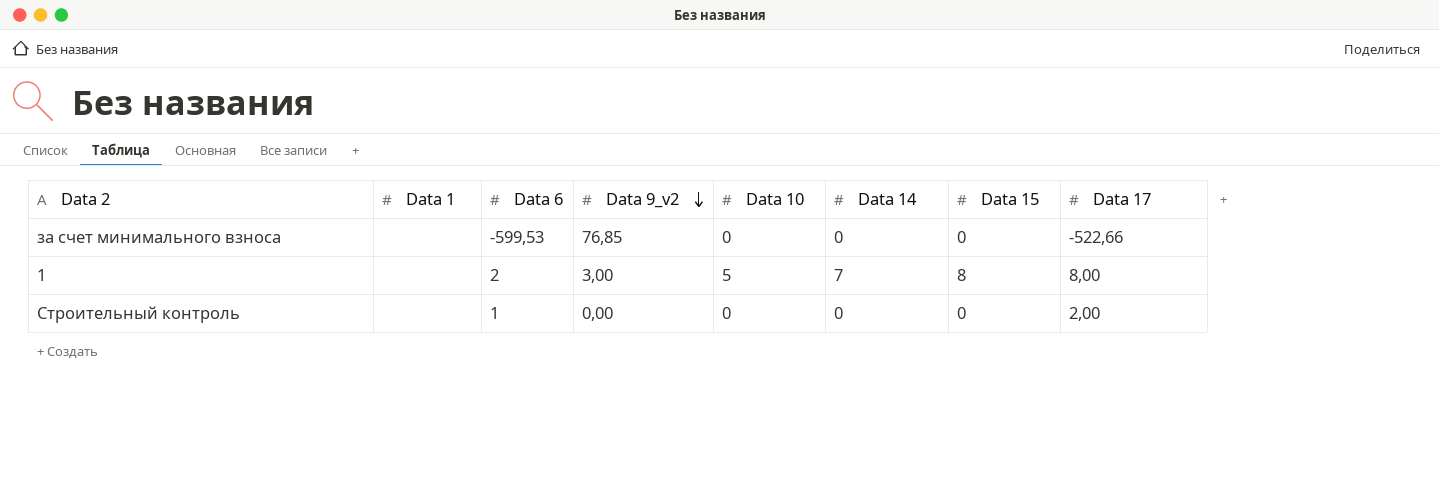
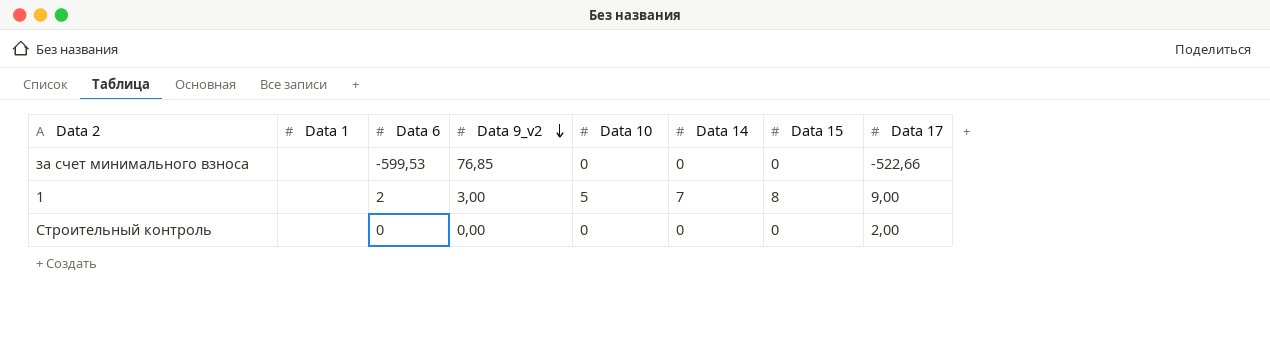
1 | Data 17: 8,00 -> 9,00
Строительный контроль | Data 6: 1 -> 0

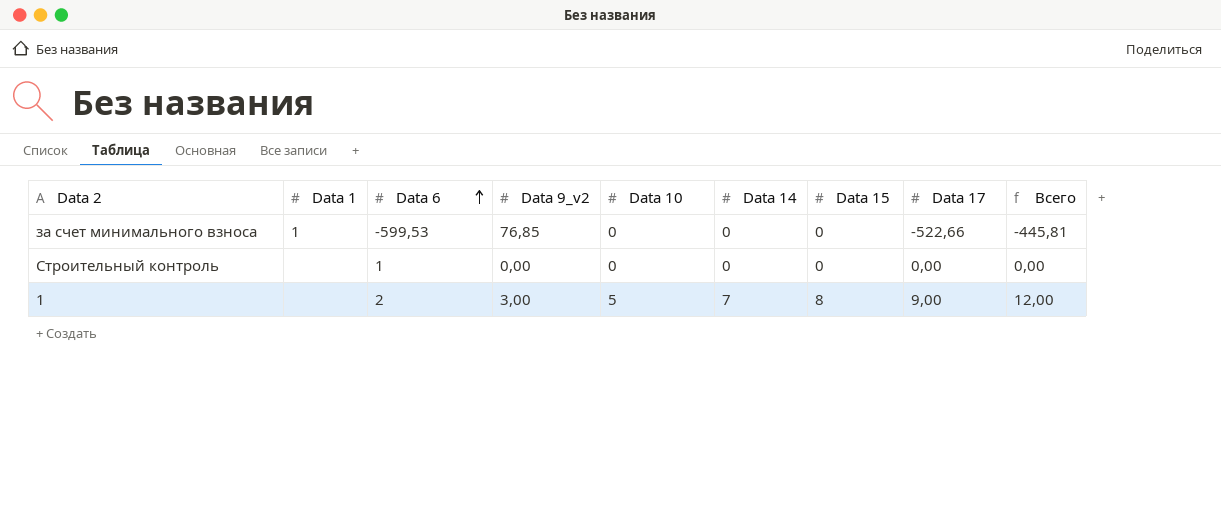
row order: Data 9_v2 descending -> Data 6 ascending
column Всего | formula: none -> [Data 9_v2] + [Data 17]
за счет минимального взноса | Data 1: none -> 1
Строительный контроль | Data 6: 0 -> 1
Строительный контроль | Data 17: 2,00 -> 0,00

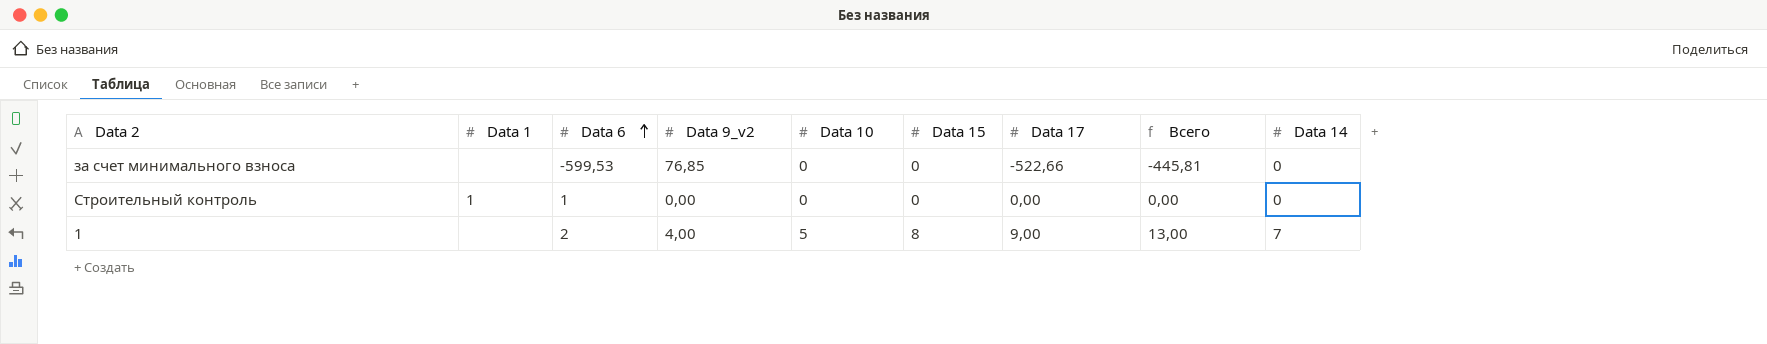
column Data 14 | position: 6 -> 9
за счет минимального взноса | Data 1: 1 -> none
Строительный контроль | Data 1: none -> 1
1 | Data 9_v2: 3,00 -> 4,00
1 | Всего: 12,00 -> 13,00

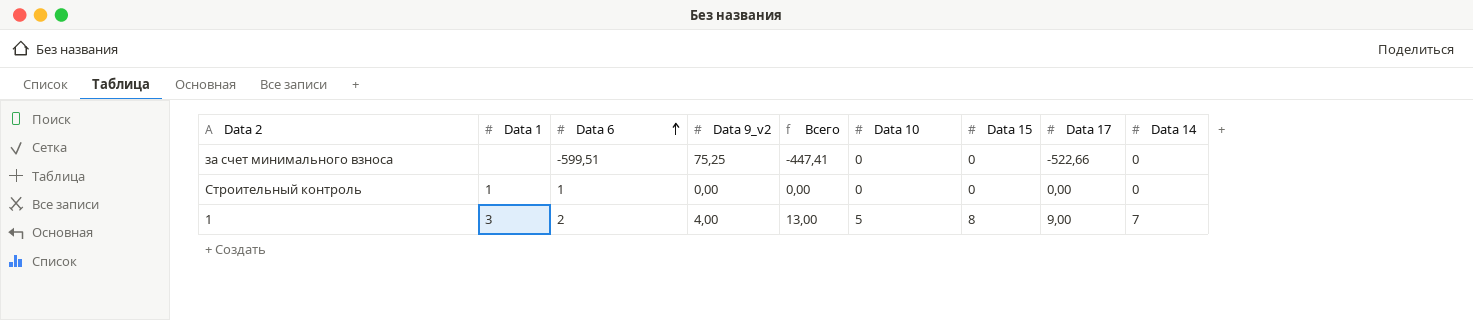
column Всего | position: 8 -> 5
за счет минимального взноса | Data 6: -599,53 -> -599,51
за счет минимального взноса | Data 9_v2: 76,85 -> 75,25
за счет минимального взноса | Всего: -445,81 -> -447,41
1 | Data 1: none -> 3

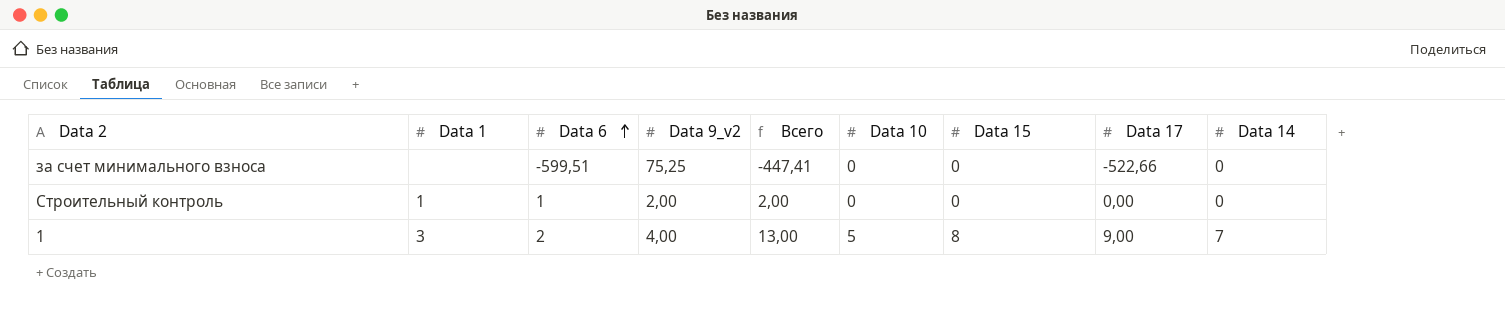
Строительный контроль | Data 9_v2: 0,00 -> 2,00
Строительный контроль | Всего: 0,00 -> 2,00

